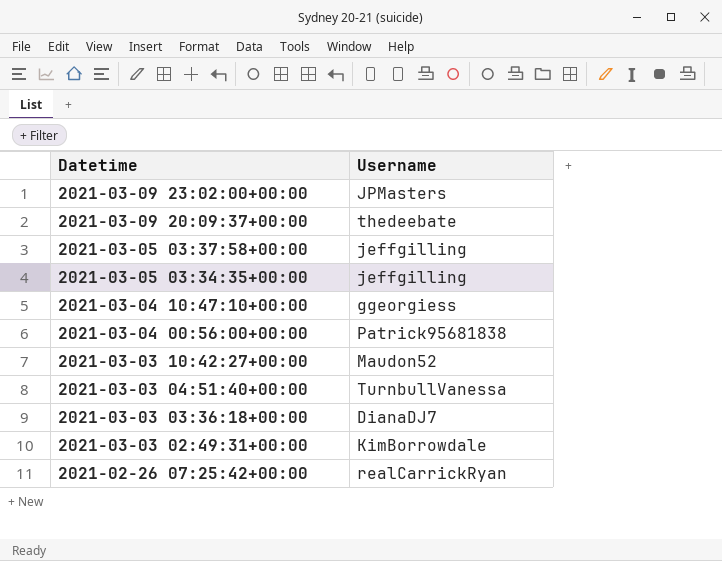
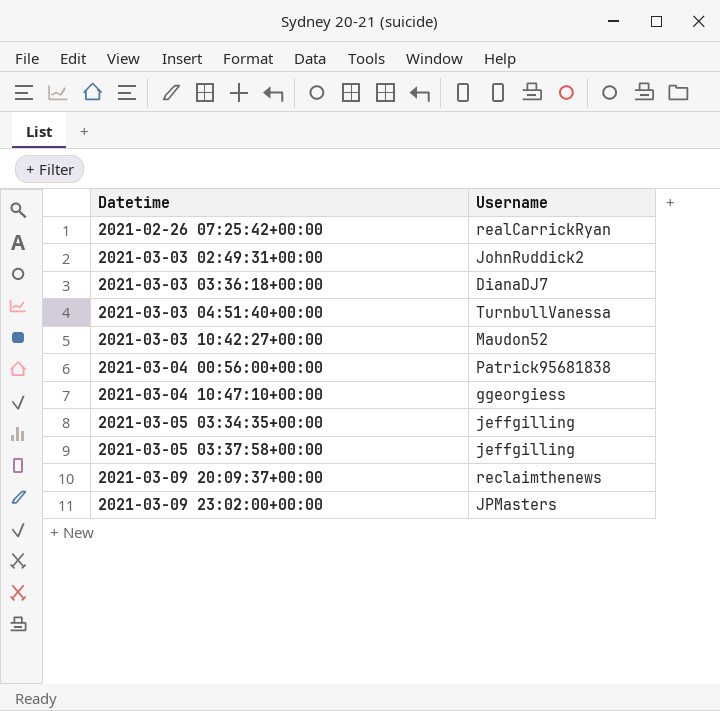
row order: Datetime descending -> Datetime ascending
2021-03-03 02:49:31+00:00 | Username: KimBorrowdale -> JohnRuddick2
2021-03-09 20:09:37+00:00 | Username: thedeebate -> reclaimthenews

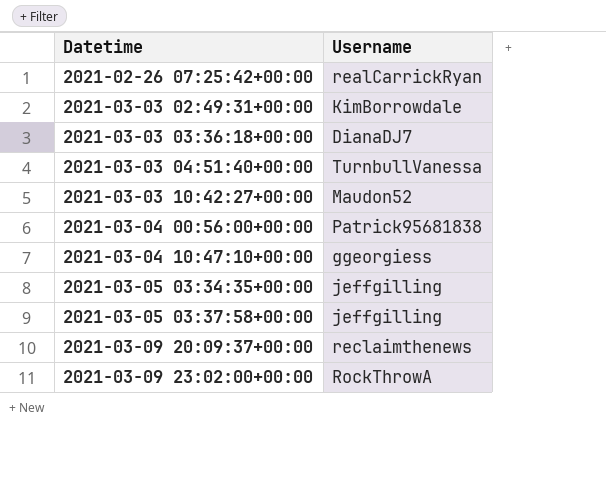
2021-03-03 02:49:31+00:00 | Username: JohnRuddick2 -> KimBorrowdale
2021-03-09 23:02:00+00:00 | Username: JPMasters -> RockThrowA

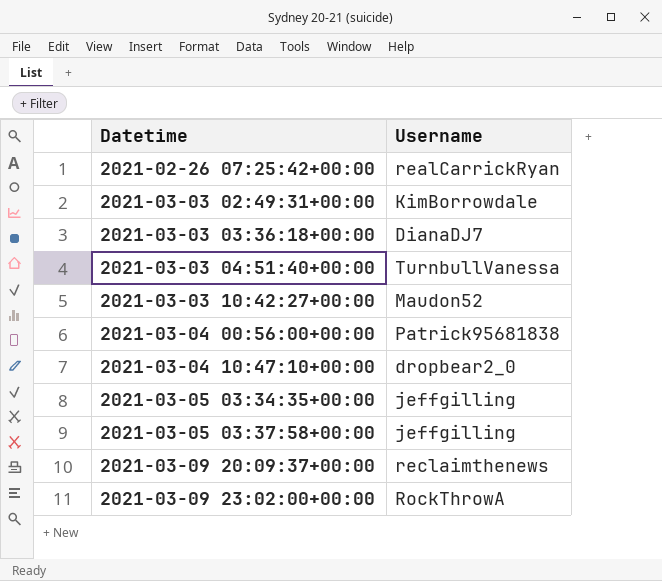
2021-03-04 10:47:10+00:00 | Username: ggeorgiess -> dropbear2_0

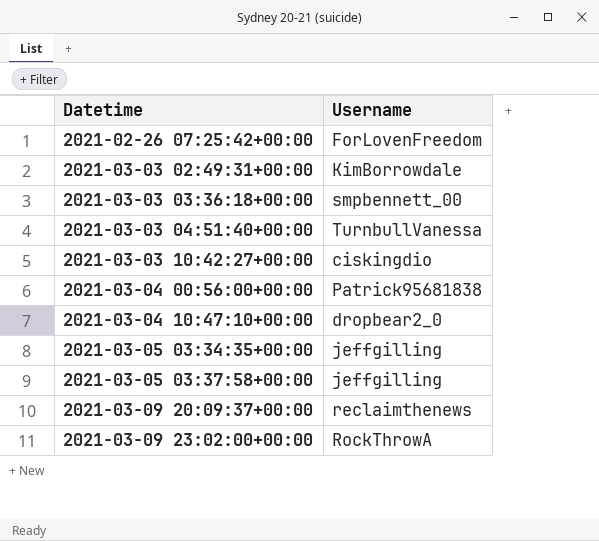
2021-02-26 07:25:42+00:00 | Username: realCarrickRyan -> ForLovenFreedom
2021-03-03 03:36:18+00:00 | Username: DianaDJ7 -> smpbennett_00
2021-03-03 10:42:27+00:00 | Username: Maudon52 -> ciskingdio

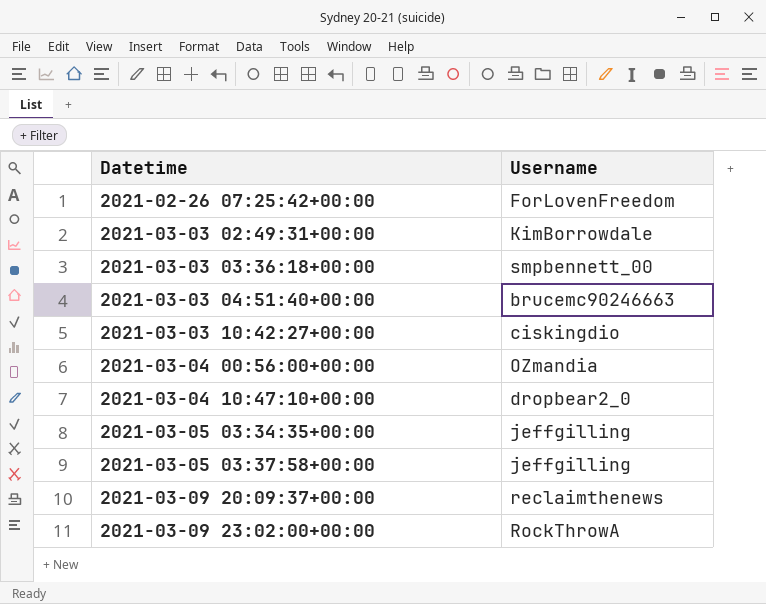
2021-03-03 04:51:40+00:00 | Username: TurnbullVanessa -> brucemc90246663
2021-03-04 00:56:00+00:00 | Username: Patrick95681838 -> OZmandia

